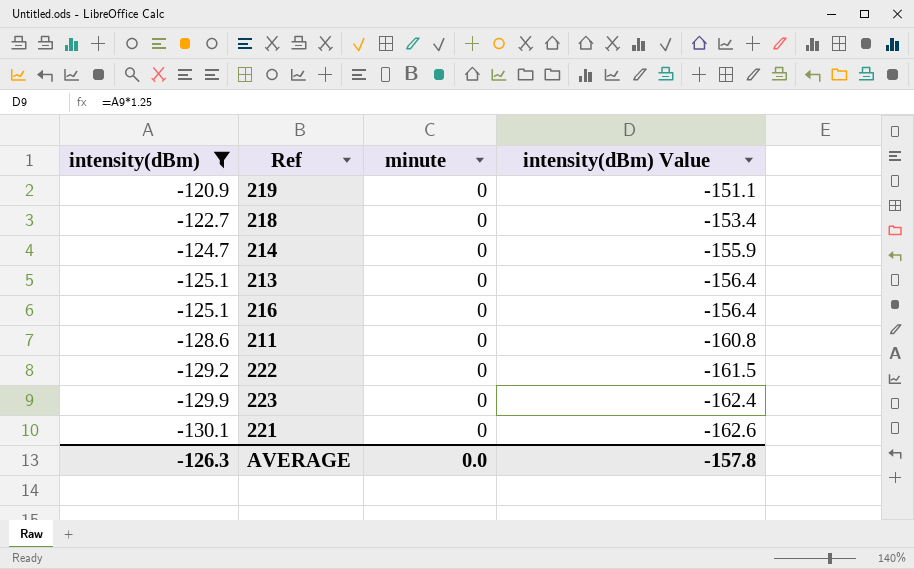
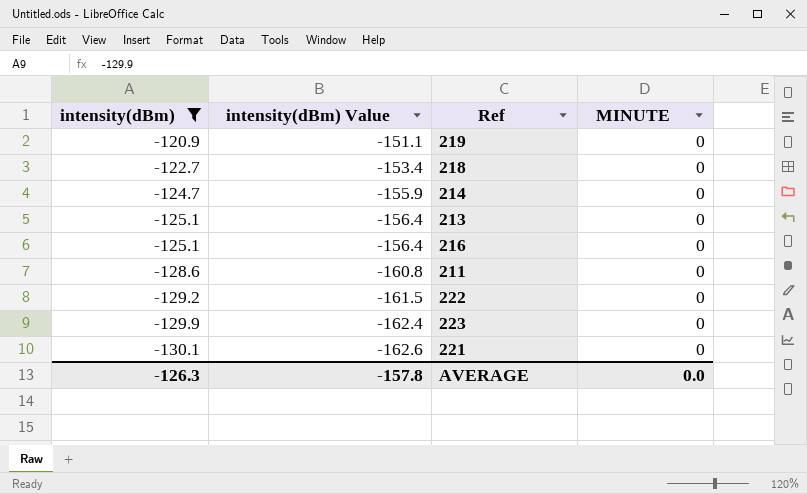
column intensity(dBm) Value | position: 4 -> 2
column name: minute -> MINUTE

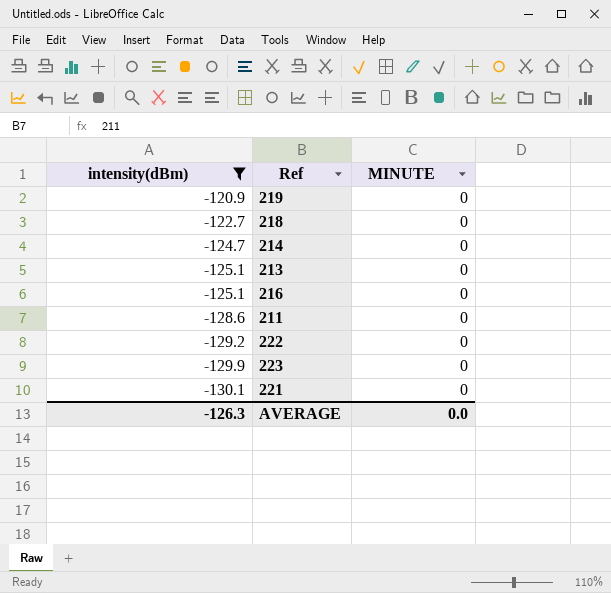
column intensity(dBm) Value | formula: [intensity(dBm)] * 1.25 -> none

